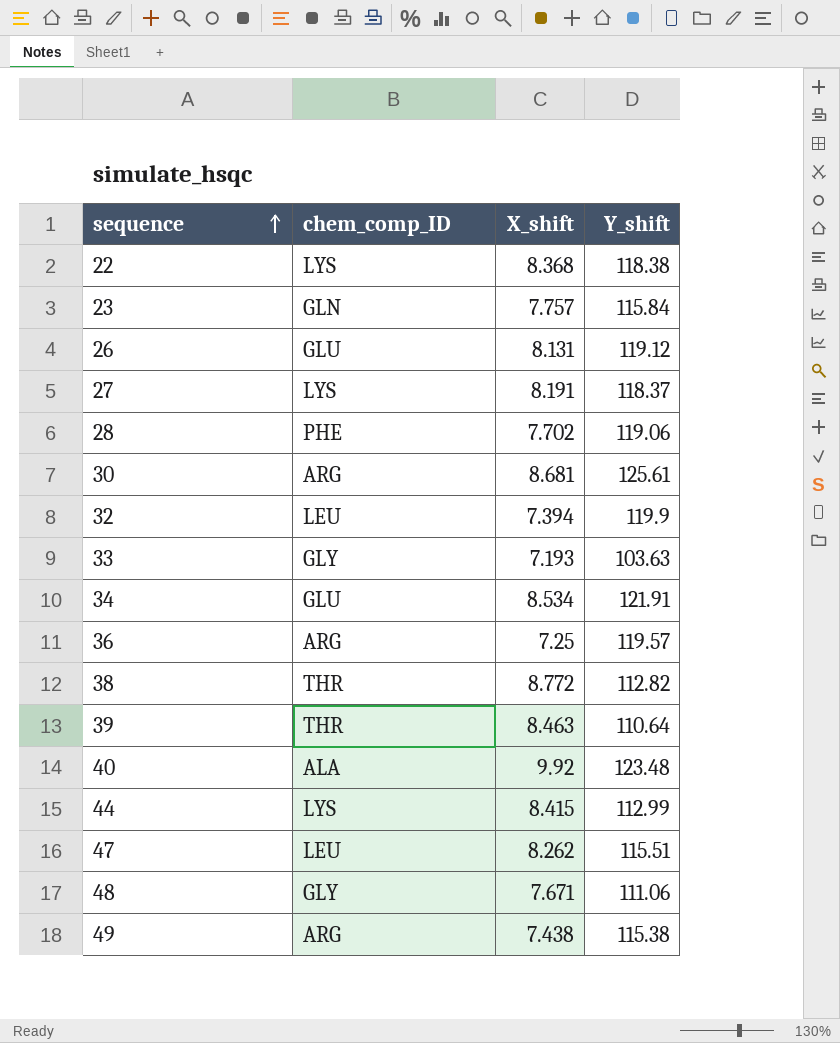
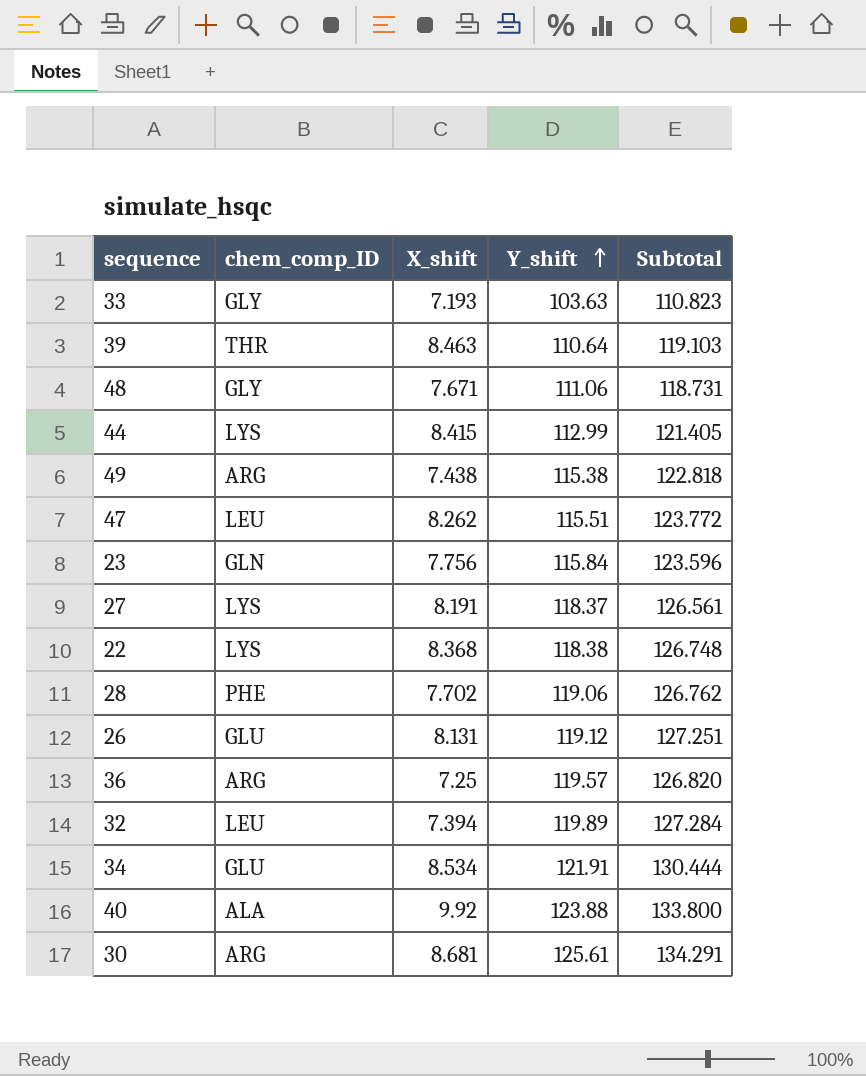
row order: sequence ascending -> Y_shift ascending
column Subtotal | formula: none -> [X_shift] + [Y_shift]
row 38: THR | 8.772 | 112.82 -> none
23 | X_shift: 7.757 -> 7.756
32 | Y_shift: 119.9 -> 119.89
40 | Y_shift: 123.48 -> 123.88

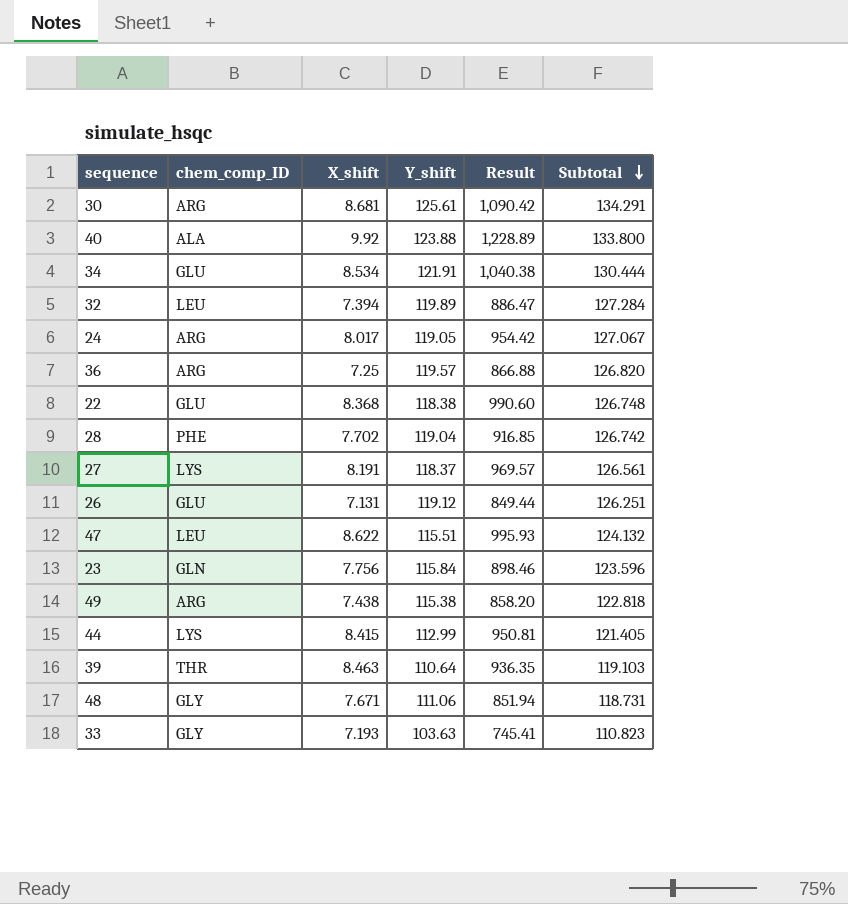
row order: Y_shift ascending -> Subtotal descending
column Result | formula: none -> [X_shift] * [Y_shift]
row 24: none -> ARG | 8.017 | 119.05 | 954.42 | 127.067
22 | chem_comp_ID: LYS -> GLU
28 | Y_shift: 119.06 -> 119.04
28 | Subtotal: 126.762 -> 126.742
26 | X_shift: 8.131 -> 7.131
26 | Subtotal: 127.251 -> 126.251
47 | X_shift: 8.262 -> 8.622
47 | Subtotal: 123.772 -> 124.132

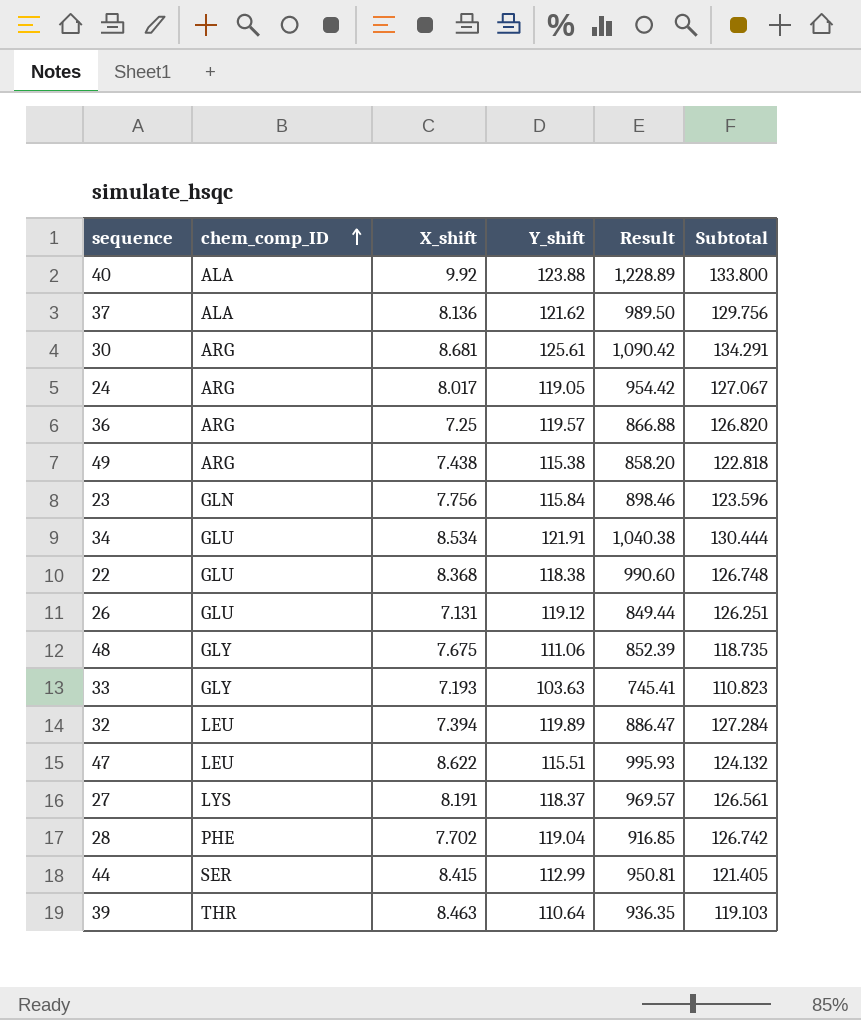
row order: Subtotal descending -> chem_comp_ID ascending
row 37: none -> ALA | 8.136 | 121.62 | 989.50 | 129.756
48 | X_shift: 7.671 -> 7.675
48 | Result: 851.94 -> 852.39
48 | Subtotal: 118.731 -> 118.735
44 | chem_comp_ID: LYS -> SER

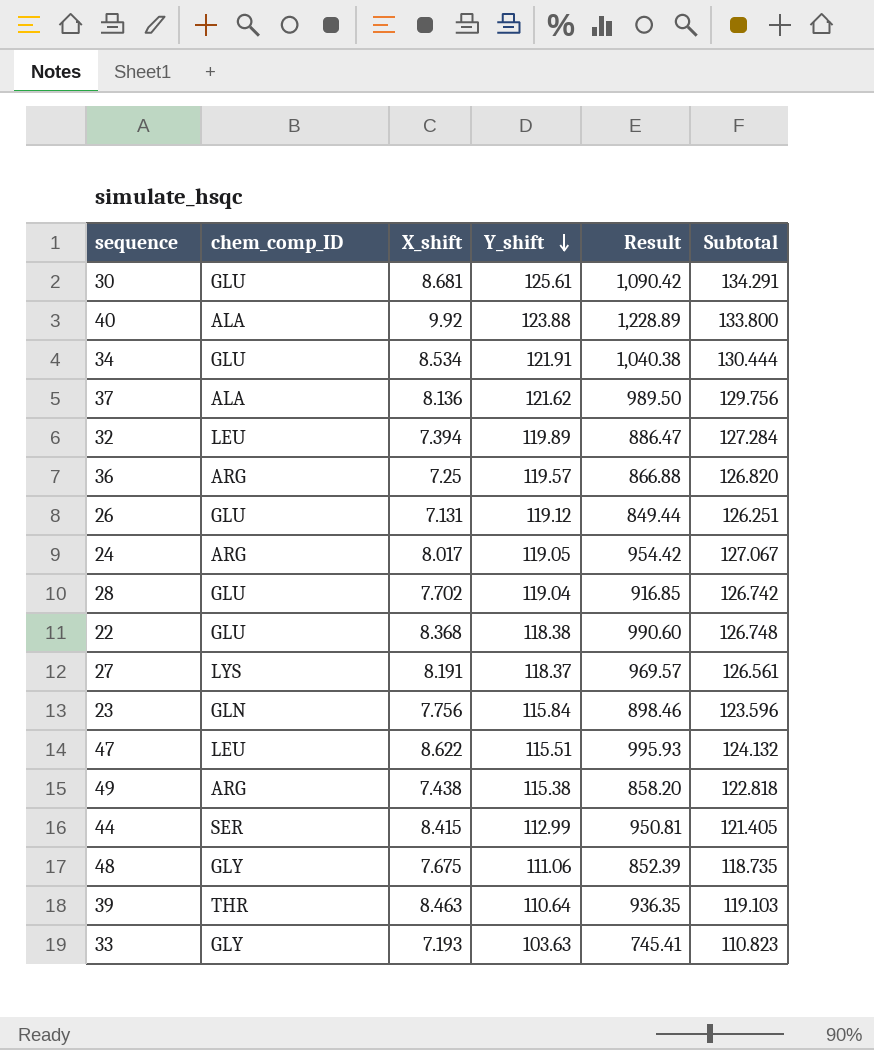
row order: chem_comp_ID ascending -> Y_shift descending
30 | chem_comp_ID: ARG -> GLU
28 | chem_comp_ID: PHE -> GLU

